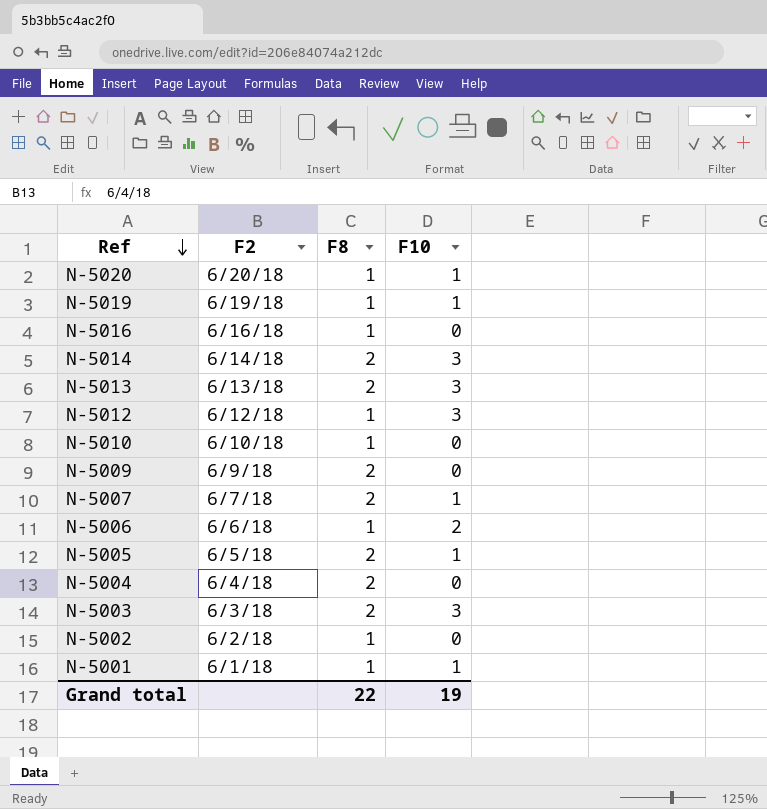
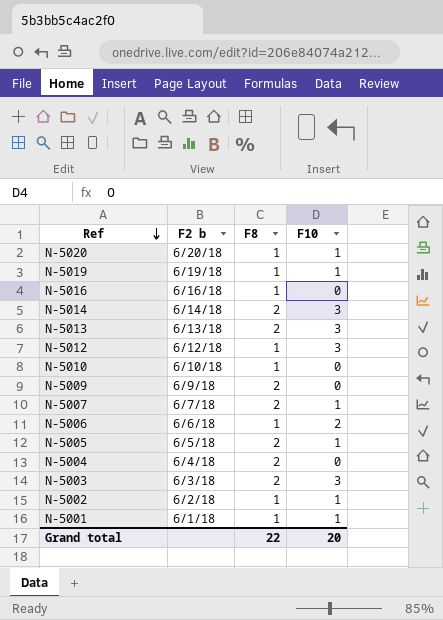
column name: F2 -> F2 b
N-5002 | F10: 0 -> 1
Grand total | F10: 19 -> 20

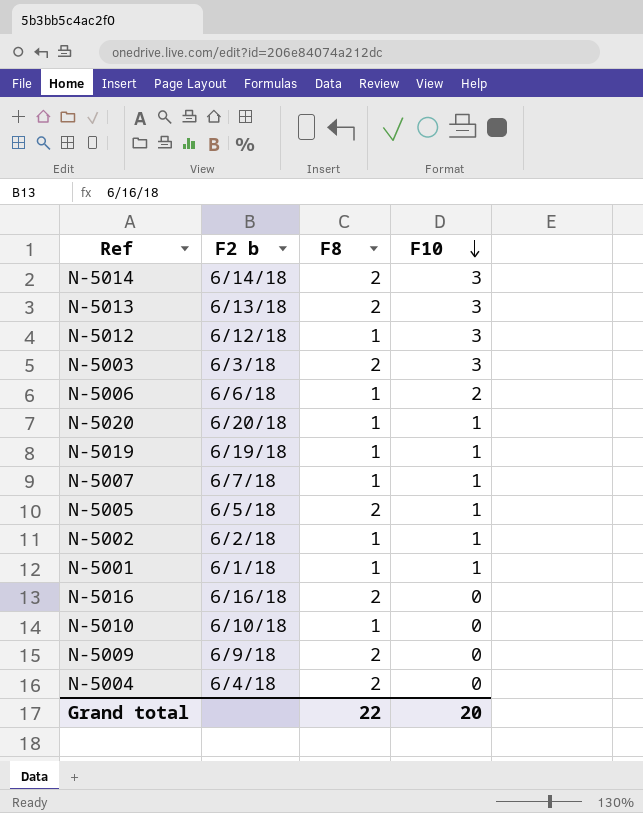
row order: Ref descending -> F10 descending
N-5007 | F8: 2 -> 1
N-5016 | F8: 1 -> 2

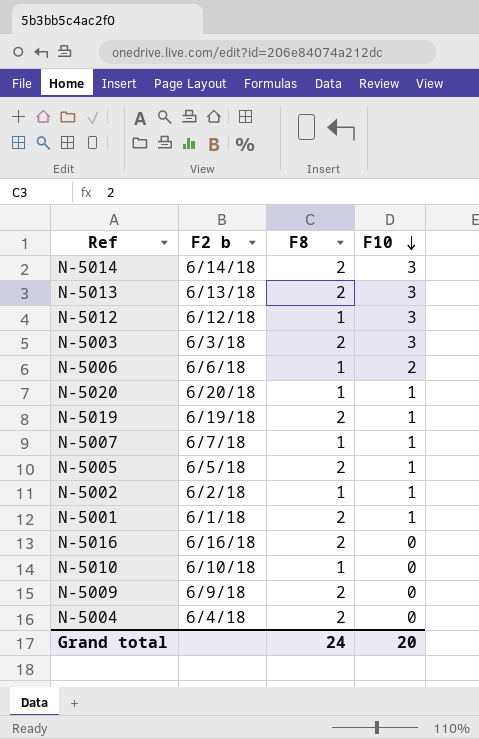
N-5019 | F8: 1 -> 2
N-5001 | F8: 1 -> 2
Grand total | F8: 22 -> 24

